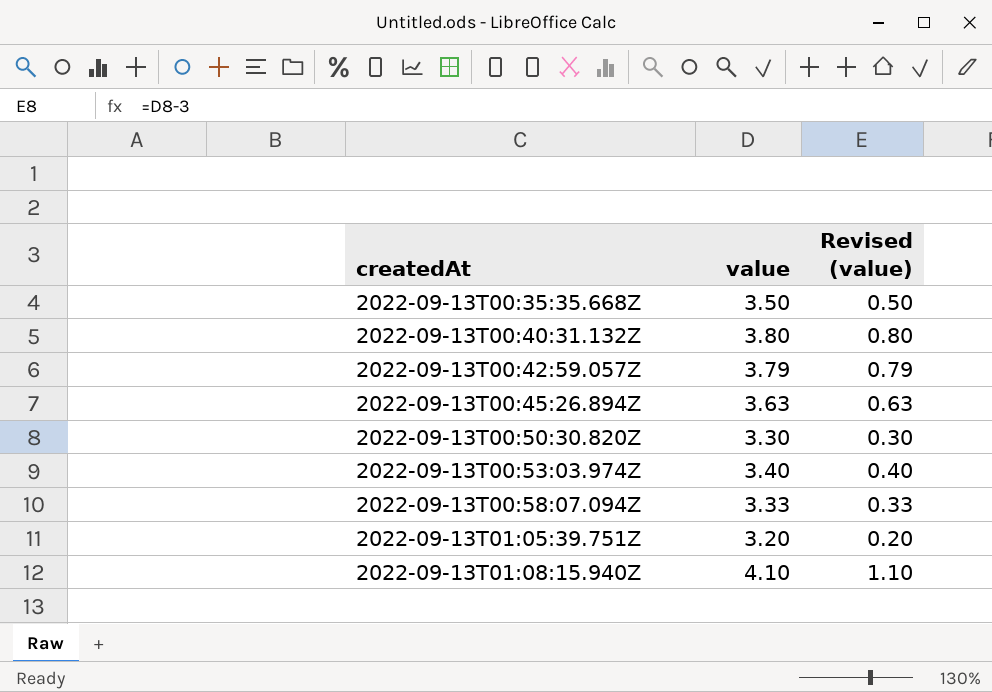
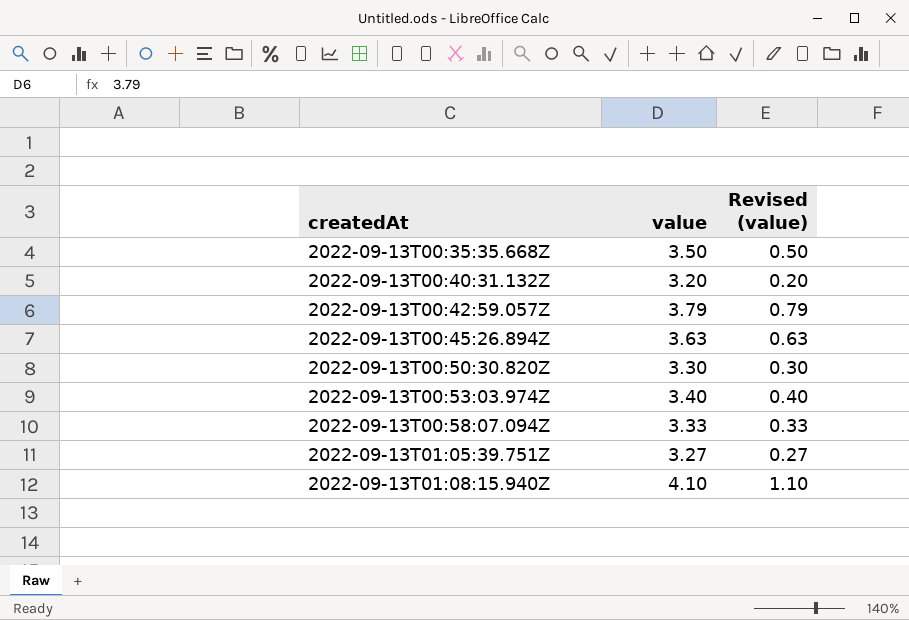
2022-09-13T00:40:31.132Z | value: 3.80 -> 3.20
2022-09-13T00:40:31.132Z | Revised (value): 0.80 -> 0.20
2022-09-13T01:05:39.751Z | value: 3.20 -> 3.27
2022-09-13T01:05:39.751Z | Revised (value): 0.20 -> 0.27

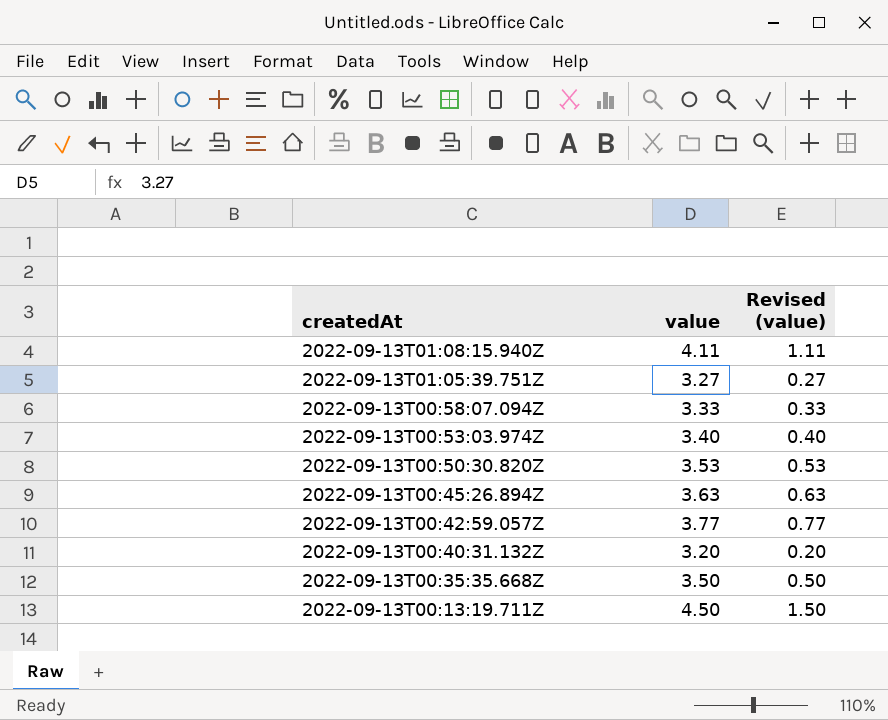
row order: createdAt ascending -> createdAt descending
2022-09-13T01:08:15.940Z | value: 4.10 -> 4.11
2022-09-13T01:08:15.940Z | Revised (value): 1.10 -> 1.11
2022-09-13T00:50:30.820Z | value: 3.30 -> 3.53
2022-09-13T00:50:30.820Z | Revised (value): 0.30 -> 0.53
2022-09-13T00:42:59.057Z | value: 3.79 -> 3.77
2022-09-13T00:42:59.057Z | Revised (value): 0.79 -> 0.77
row 2022-09-13T00:13:19.711Z: none -> 4.50 | 1.50

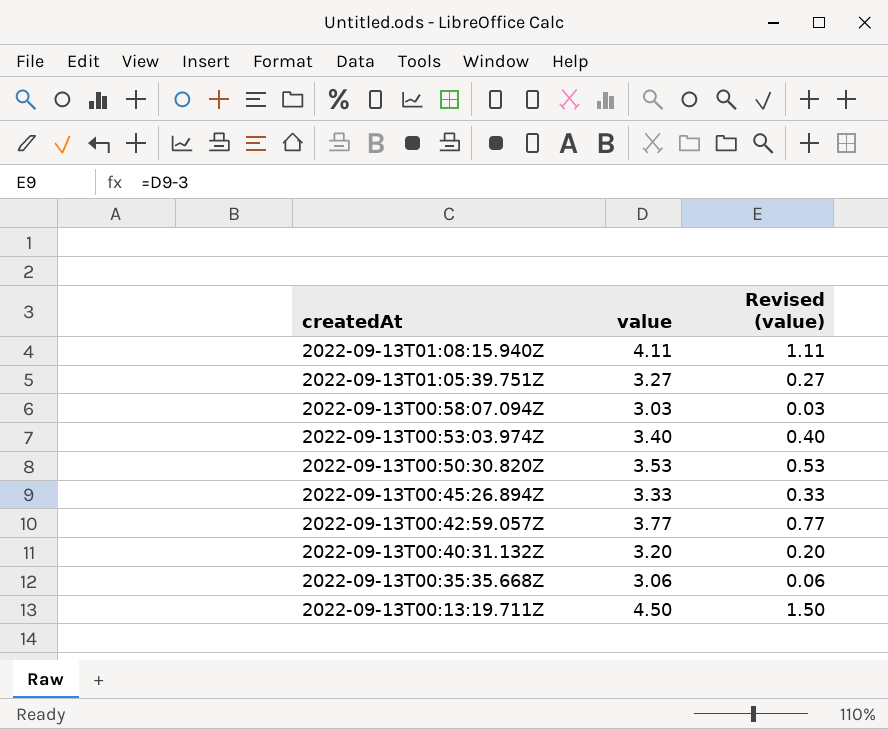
2022-09-13T00:58:07.094Z | value: 3.33 -> 3.03
2022-09-13T00:58:07.094Z | Revised (value): 0.33 -> 0.03
2022-09-13T00:45:26.894Z | value: 3.63 -> 3.33
2022-09-13T00:45:26.894Z | Revised (value): 0.63 -> 0.33
2022-09-13T00:35:35.668Z | value: 3.50 -> 3.06
2022-09-13T00:35:35.668Z | Revised (value): 0.50 -> 0.06

